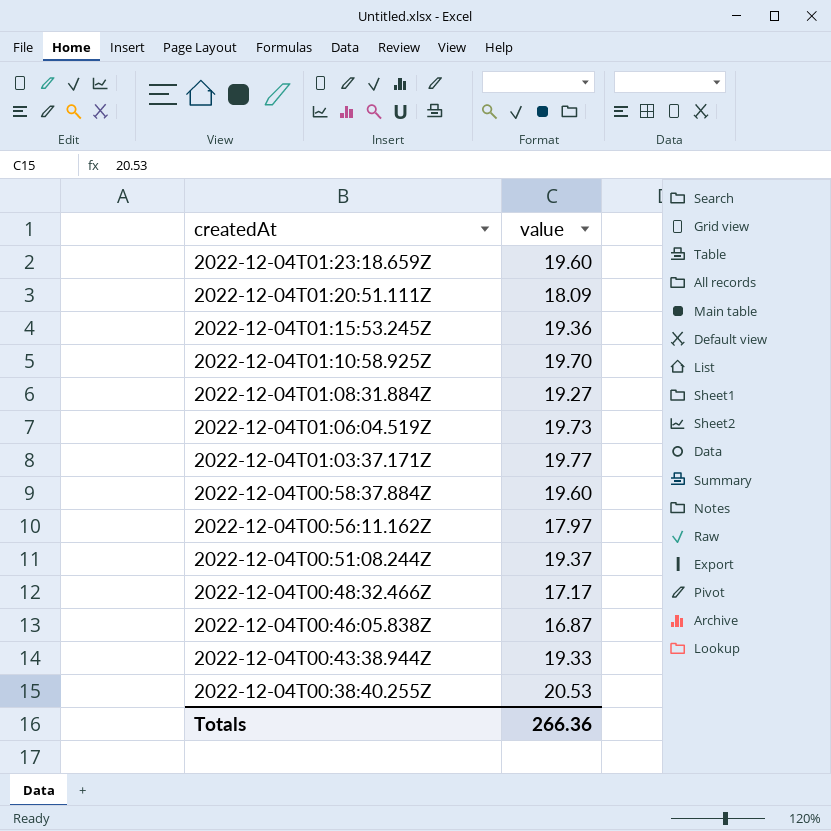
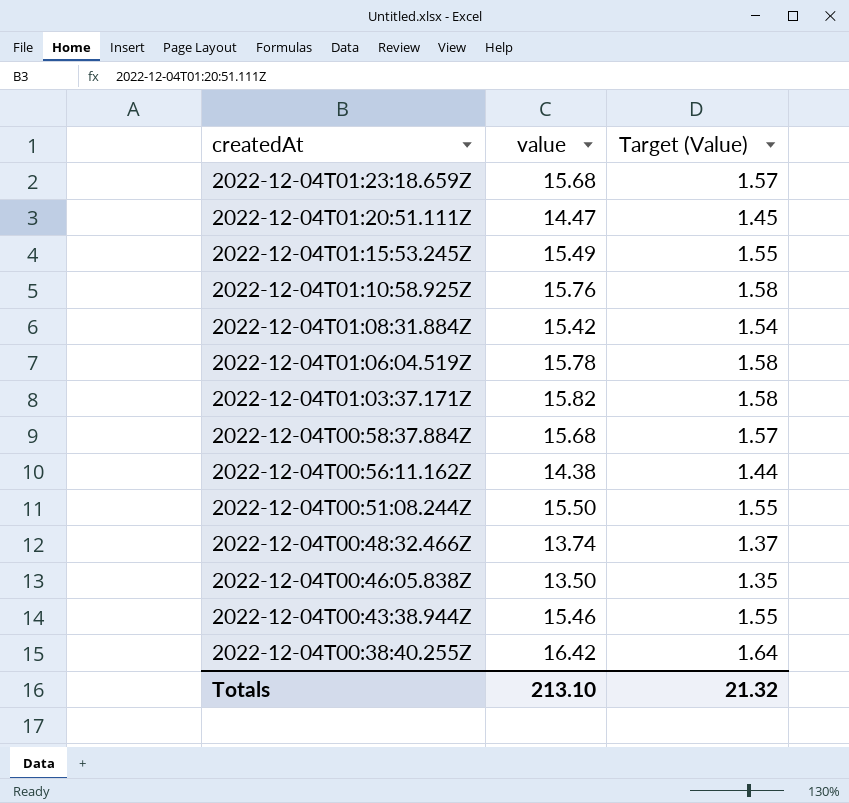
column Target (Value) | formula: none -> [value] * 0.1
2022-12-04T01:23:18.659Z | value: 19.60 -> 15.68
2022-12-04T01:20:51.111Z | value: 18.09 -> 14.47
2022-12-04T01:15:53.245Z | value: 19.36 -> 15.49
2022-12-04T01:10:58.925Z | value: 19.70 -> 15.76
2022-12-04T01:08:31.884Z | value: 19.27 -> 15.42
2022-12-04T01:06:04.519Z | value: 19.73 -> 15.78
2022-12-04T01:03:37.171Z | value: 19.77 -> 15.82
2022-12-04T00:58:37.884Z | value: 19.60 -> 15.68
2022-12-04T00:56:11.162Z | value: 17.97 -> 14.38
2022-12-04T00:51:08.244Z | value: 19.37 -> 15.50
2022-12-04T00:48:32.466Z | value: 17.17 -> 13.74
2022-12-04T00:46:05.838Z | value: 16.87 -> 13.50
2022-12-04T00:43:38.944Z | value: 19.33 -> 15.46
2022-12-04T00:38:40.255Z | value: 20.53 -> 16.42
Totals | value: 266.36 -> 213.10

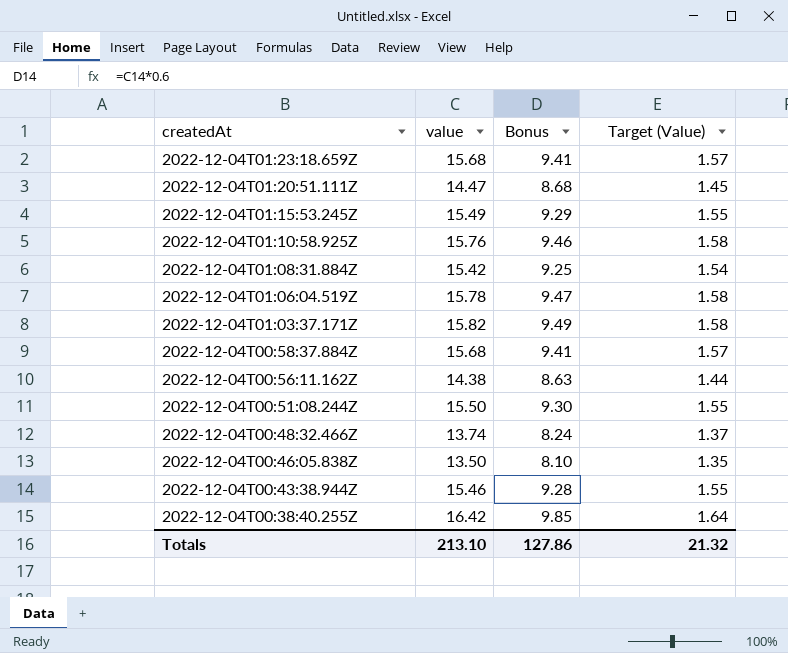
column Bonus | formula: none -> [value] * 0.6

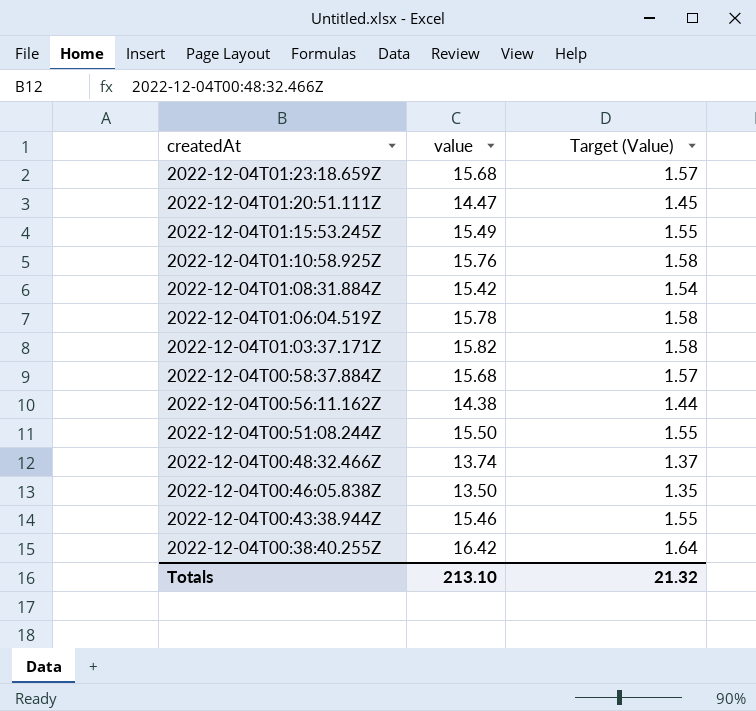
column Bonus | formula: [value] * 0.6 -> none

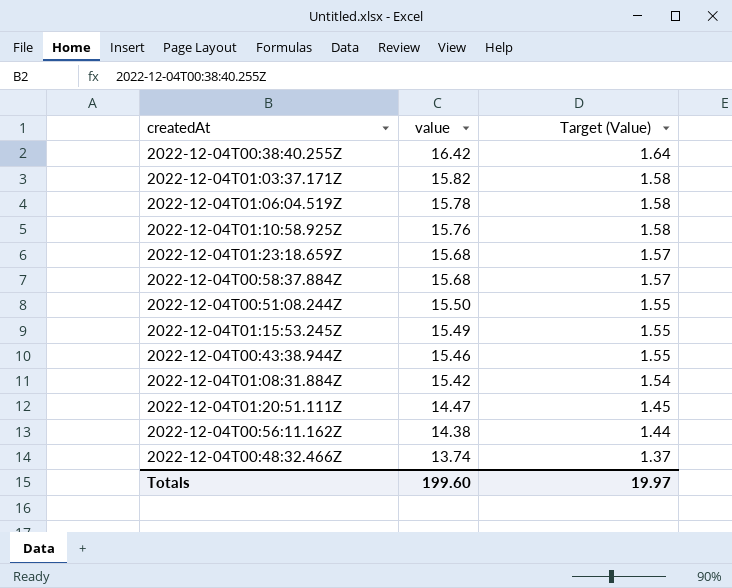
row order: createdAt descending -> value descending
row 2022-12-04T00:46:05.838Z: 13.50 | 1.35 -> none
Totals | value: 213.10 -> 199.60
Totals | Target (Value): 21.32 -> 19.97

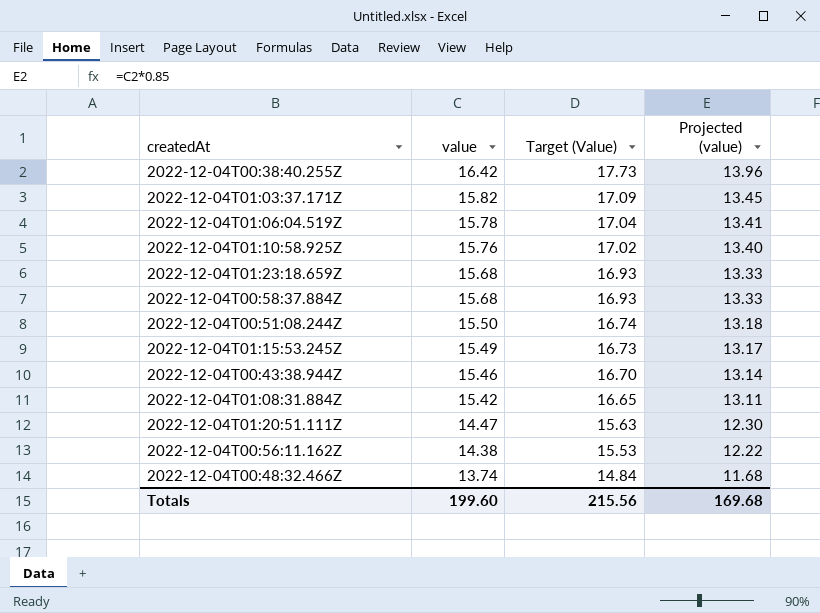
column Target (Value) | formula: [value] * 0.1 -> [value] * 1.08
column Projected (value) | formula: none -> [value] * 0.85
Totals | Target (Value): 19.97 -> 215.56

